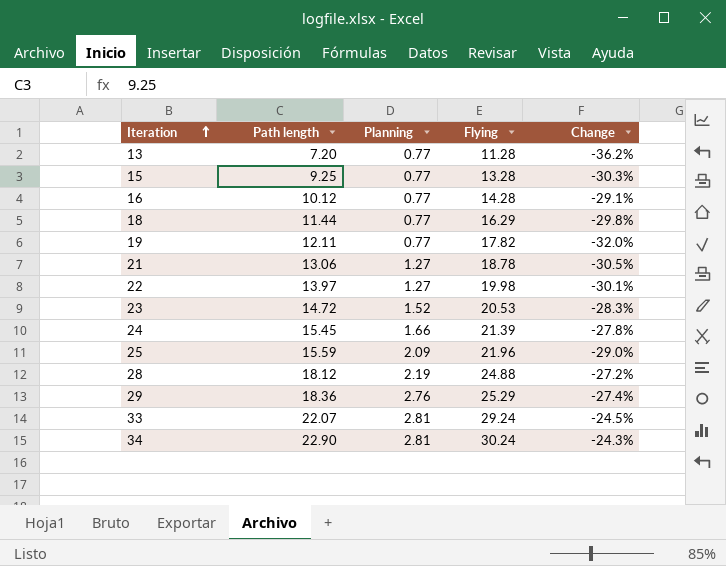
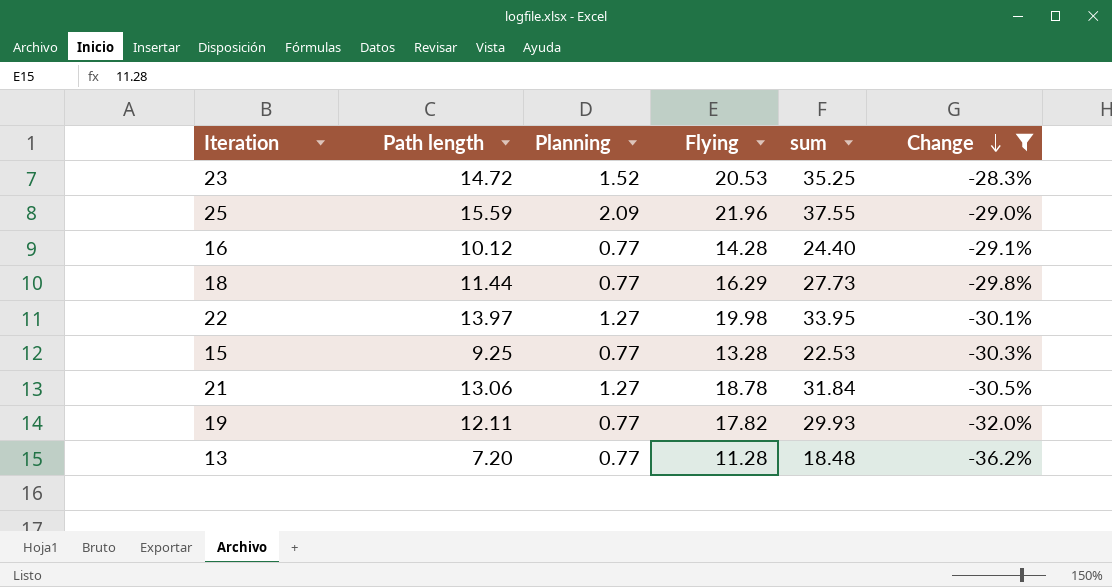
filter: none -> Change <= -28.3%
row order: Iteration ascending -> Change descending
column sum | formula: none -> [Path length] + [Flying]

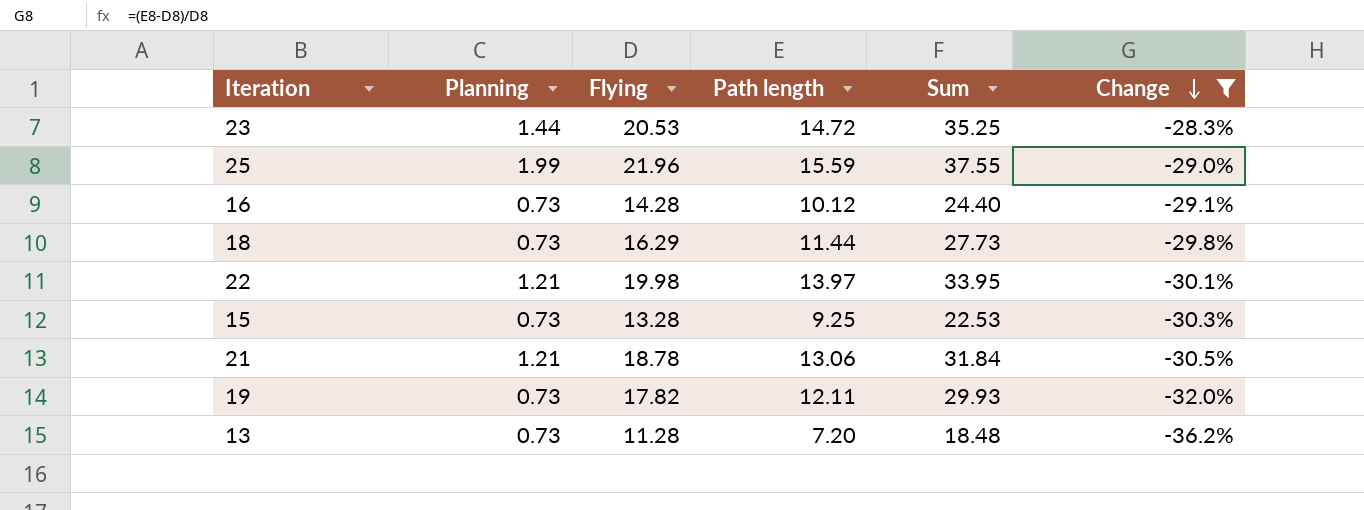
column Path length | position: 2 -> 4
column name: sum -> Sum
23 | Planning: 1.52 -> 1.44
25 | Planning: 2.09 -> 1.99
16 | Planning: 0.77 -> 0.73
18 | Planning: 0.77 -> 0.73
22 | Planning: 1.27 -> 1.21
15 | Planning: 0.77 -> 0.73
21 | Planning: 1.27 -> 1.21
19 | Planning: 0.77 -> 0.73
13 | Planning: 0.77 -> 0.73

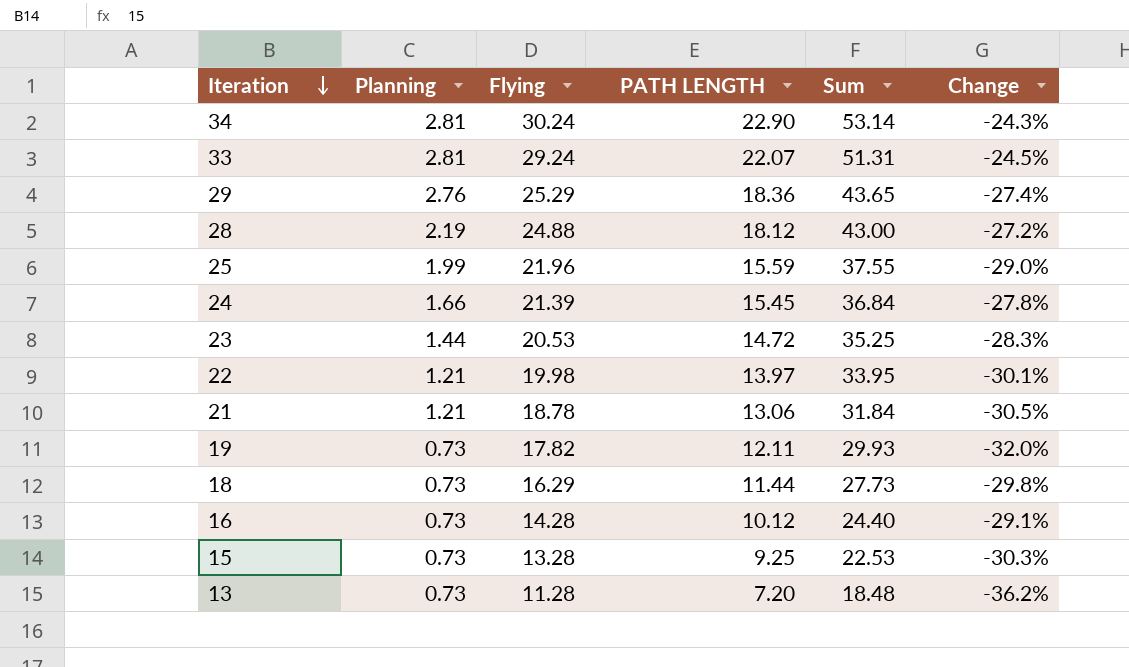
filter: Change <= -28.3% -> none
row order: Change descending -> Iteration descending
column name: Path length -> PATH LENGTH

